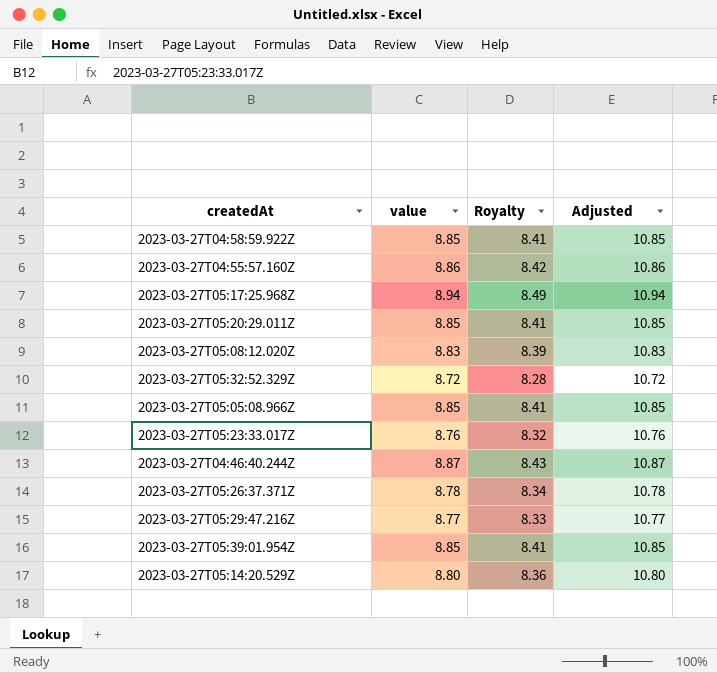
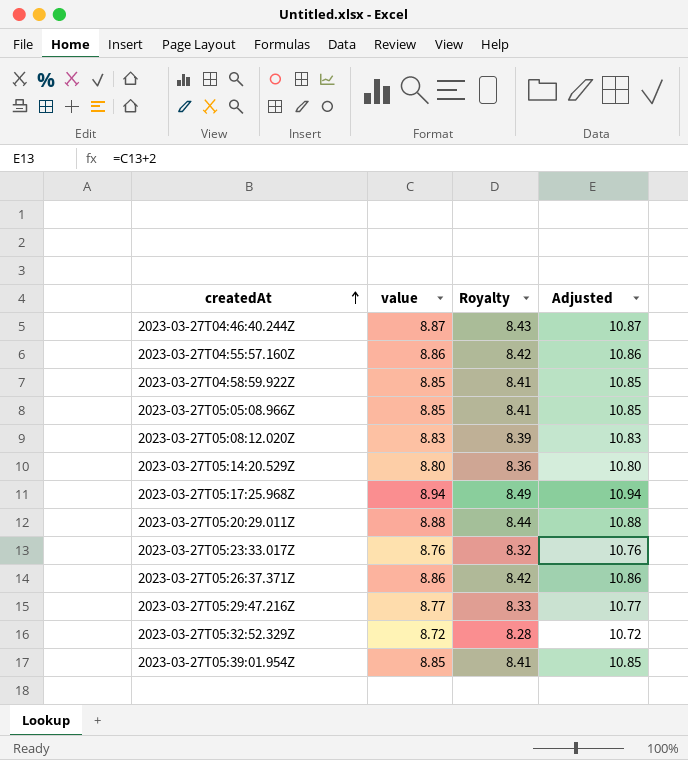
row order: none -> createdAt ascending
2023-03-27T05:20:29.011Z | value: 8.85 -> 8.88
2023-03-27T05:20:29.011Z | Royalty: 8.41 -> 8.44
2023-03-27T05:20:29.011Z | Adjusted: 10.85 -> 10.88
2023-03-27T05:26:37.371Z | value: 8.78 -> 8.86
2023-03-27T05:26:37.371Z | Royalty: 8.34 -> 8.42
2023-03-27T05:26:37.371Z | Adjusted: 10.78 -> 10.86

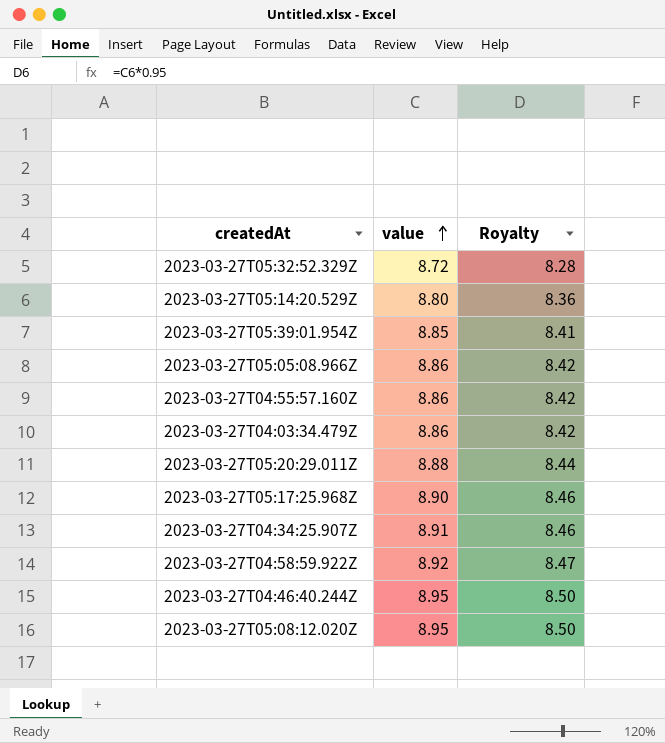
row order: createdAt ascending -> value ascending
column Adjusted | formula: [value] + 2 -> none
row 2023-03-27T05:23:33.017Z: 8.76 | 8.32 | 10.76 -> none
row 2023-03-27T05:26:37.371Z: 8.86 | 8.42 | 10.86 -> none
row 2023-03-27T05:29:47.216Z: 8.77 | 8.33 | 10.77 -> none
2023-03-27T05:05:08.966Z | value: 8.85 -> 8.86
2023-03-27T05:05:08.966Z | Royalty: 8.41 -> 8.42
row 2023-03-27T04:03:34.479Z: none -> 8.86 | 8.42
2023-03-27T05:17:25.968Z | value: 8.94 -> 8.90
2023-03-27T05:17:25.968Z | Royalty: 8.49 -> 8.46
row 2023-03-27T04:34:25.907Z: none -> 8.91 | 8.46
2023-03-27T04:58:59.922Z | value: 8.85 -> 8.92
2023-03-27T04:58:59.922Z | Royalty: 8.41 -> 8.47
2023-03-27T04:46:40.244Z | value: 8.87 -> 8.95
2023-03-27T04:46:40.244Z | Royalty: 8.43 -> 8.50
2023-03-27T05:08:12.020Z | value: 8.83 -> 8.95
2023-03-27T05:08:12.020Z | Royalty: 8.39 -> 8.50

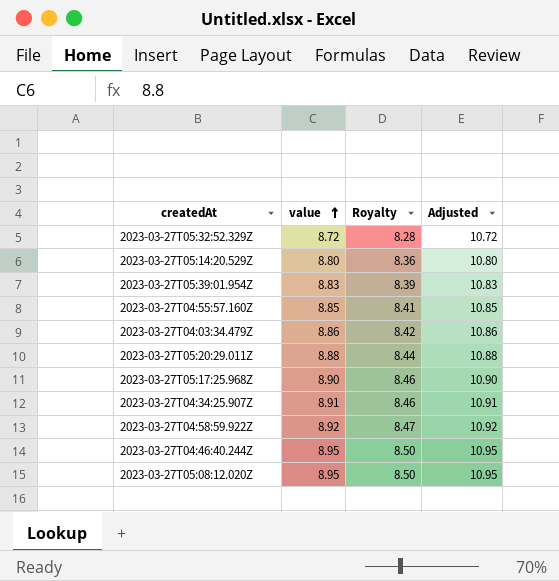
column Adjusted | formula: none -> [value] + 2
row 2023-03-27T05:05:08.966Z: 8.86 | 8.42 -> none
2023-03-27T05:39:01.954Z | value: 8.85 -> 8.83
2023-03-27T05:39:01.954Z | Royalty: 8.41 -> 8.39
2023-03-27T04:55:57.160Z | value: 8.86 -> 8.85
2023-03-27T04:55:57.160Z | Royalty: 8.42 -> 8.41

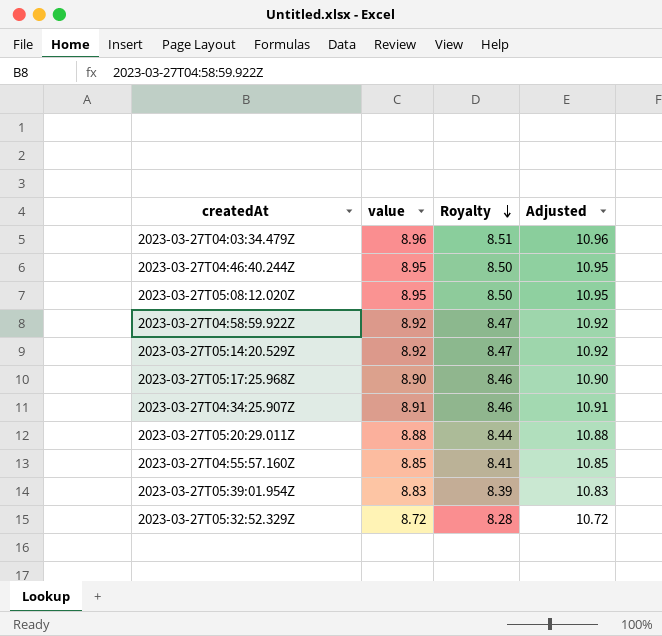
row order: value ascending -> Royalty descending
2023-03-27T04:03:34.479Z | value: 8.86 -> 8.96
2023-03-27T04:03:34.479Z | Royalty: 8.42 -> 8.51
2023-03-27T04:03:34.479Z | Adjusted: 10.86 -> 10.96
2023-03-27T05:14:20.529Z | value: 8.80 -> 8.92
2023-03-27T05:14:20.529Z | Royalty: 8.36 -> 8.47
2023-03-27T05:14:20.529Z | Adjusted: 10.80 -> 10.92

